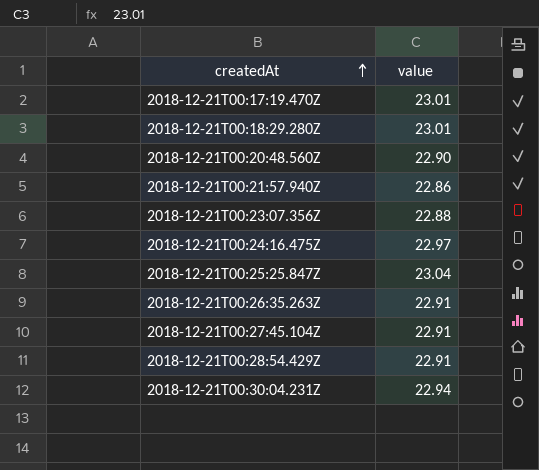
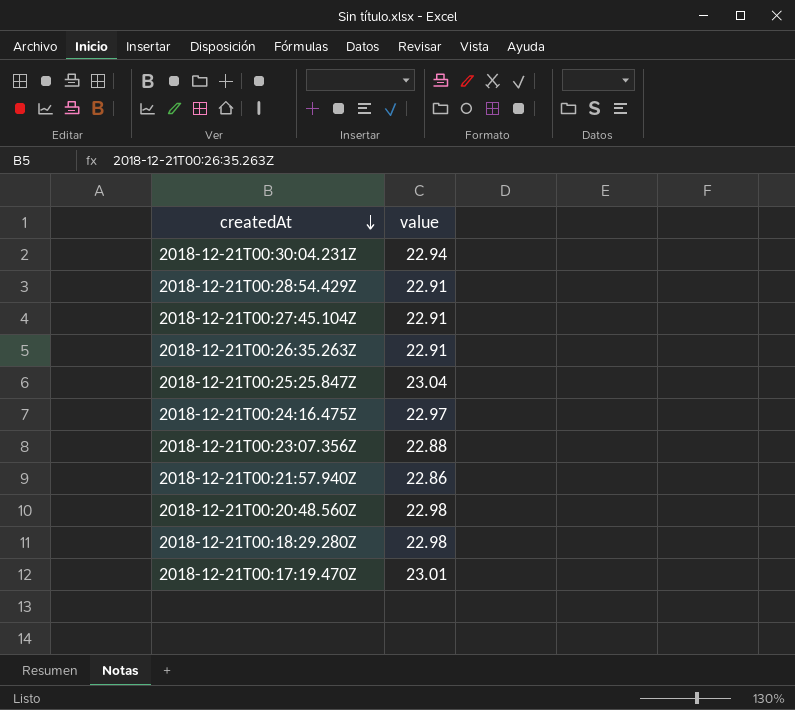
row order: createdAt ascending -> createdAt descending
2018-12-21T00:20:48.560Z | value: 22.90 -> 22.98
2018-12-21T00:18:29.280Z | value: 23.01 -> 22.98

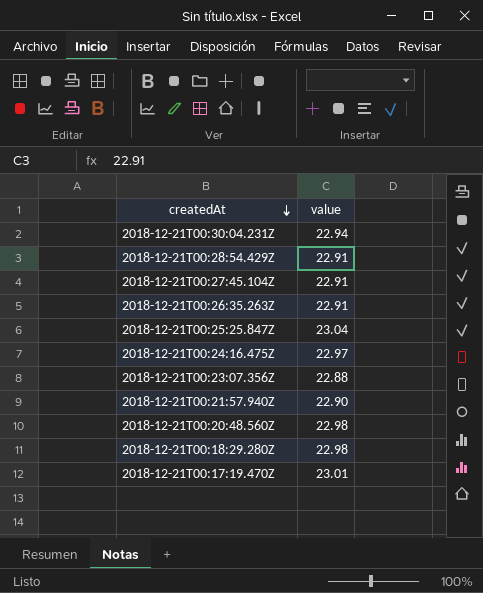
2018-12-21T00:21:57.940Z | value: 22.86 -> 22.90

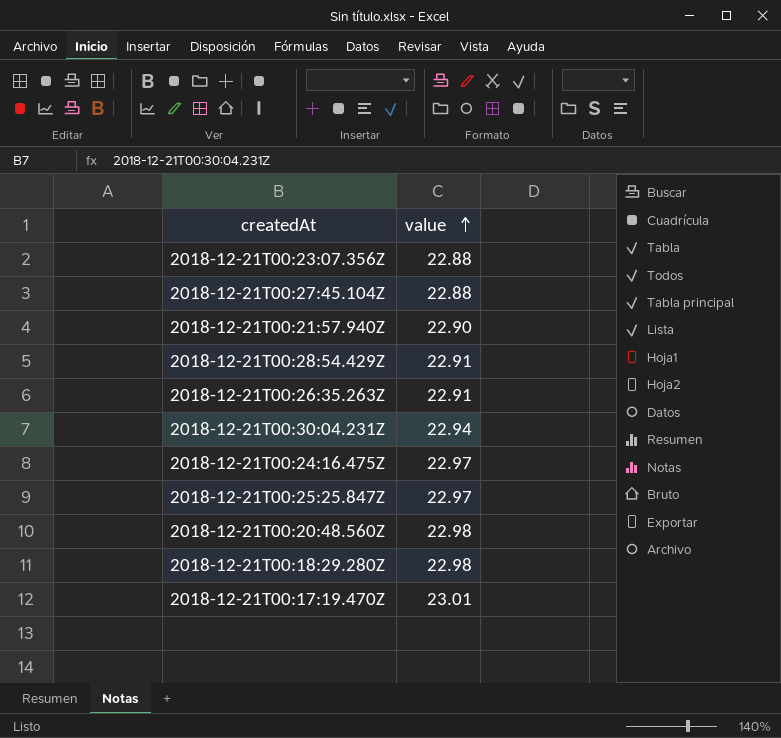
row order: createdAt descending -> value ascending
2018-12-21T00:27:45.104Z | value: 22.91 -> 22.88
2018-12-21T00:25:25.847Z | value: 23.04 -> 22.97

